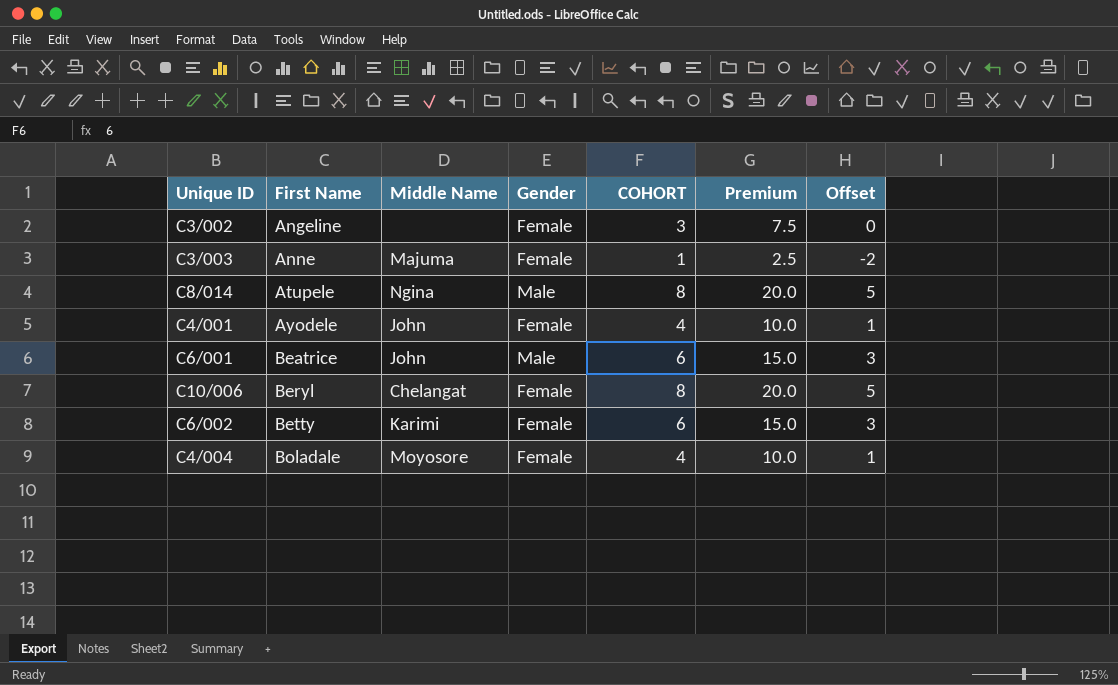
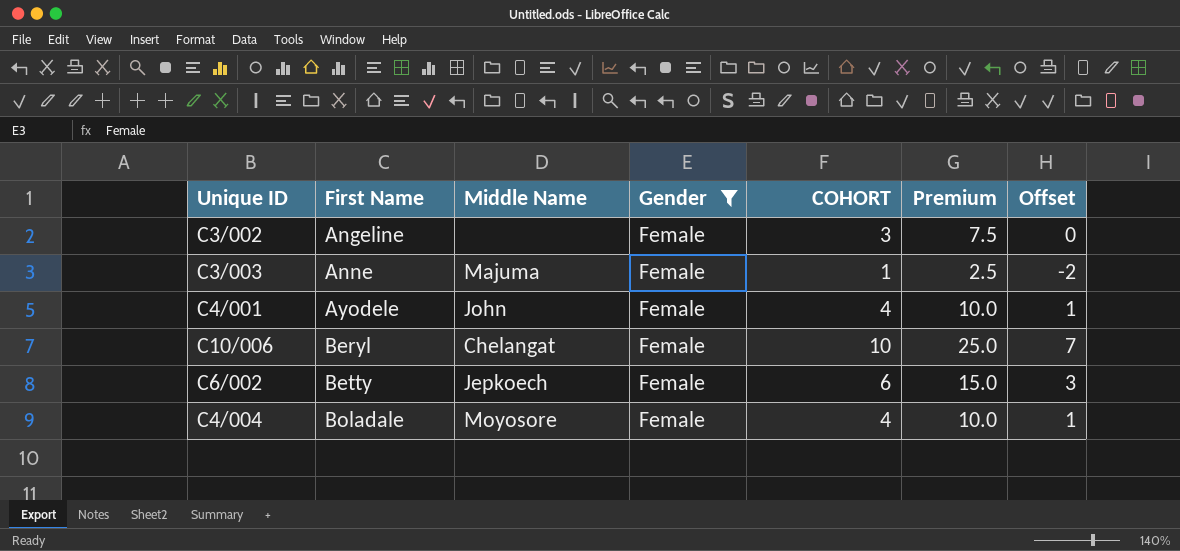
filter: none -> Gender = Female
C10/006 | COHORT: 8 -> 10
C10/006 | Premium: 20.0 -> 25.0
C10/006 | Offset: 5 -> 7
C6/002 | Middle Name: Karimi -> Jepkoech

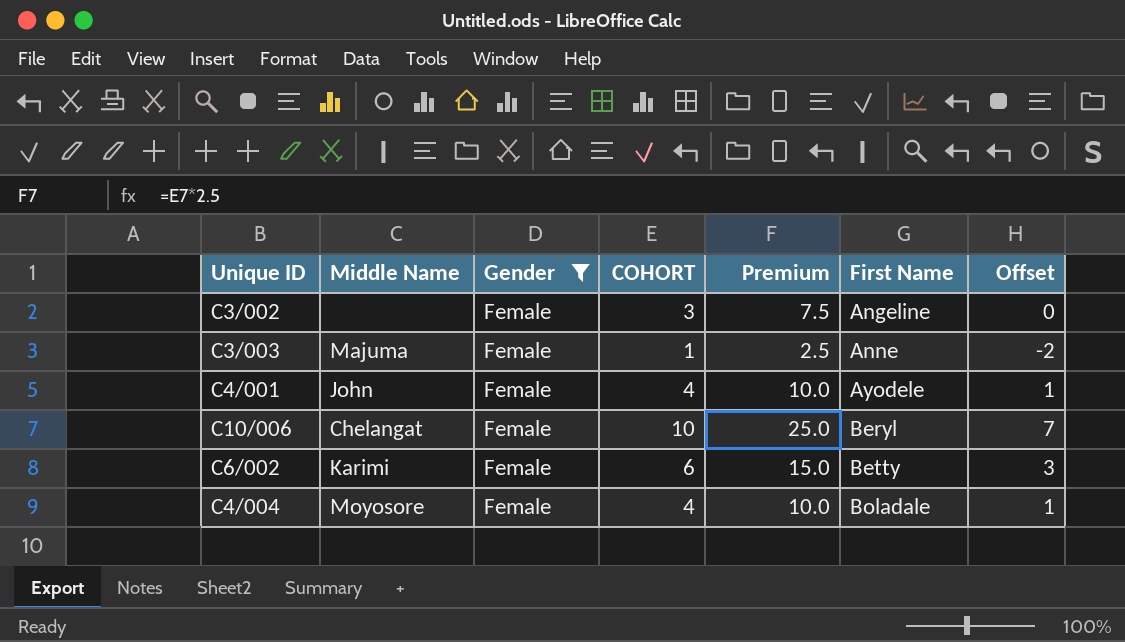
column First Name | position: 2 -> 6
C6/002 | Middle Name: Jepkoech -> Karimi

